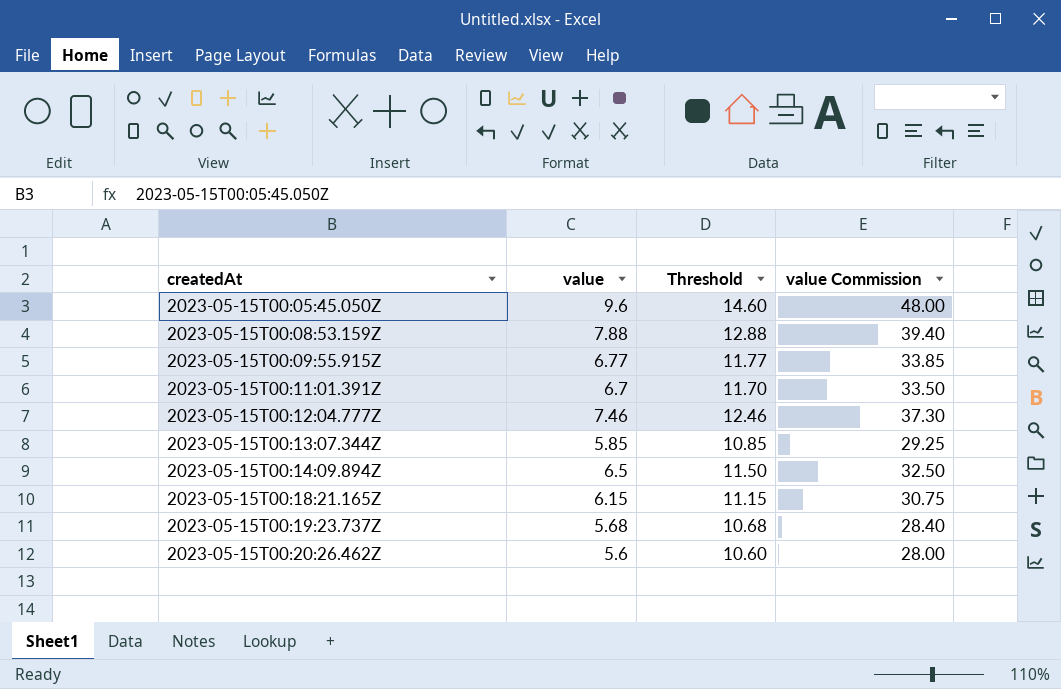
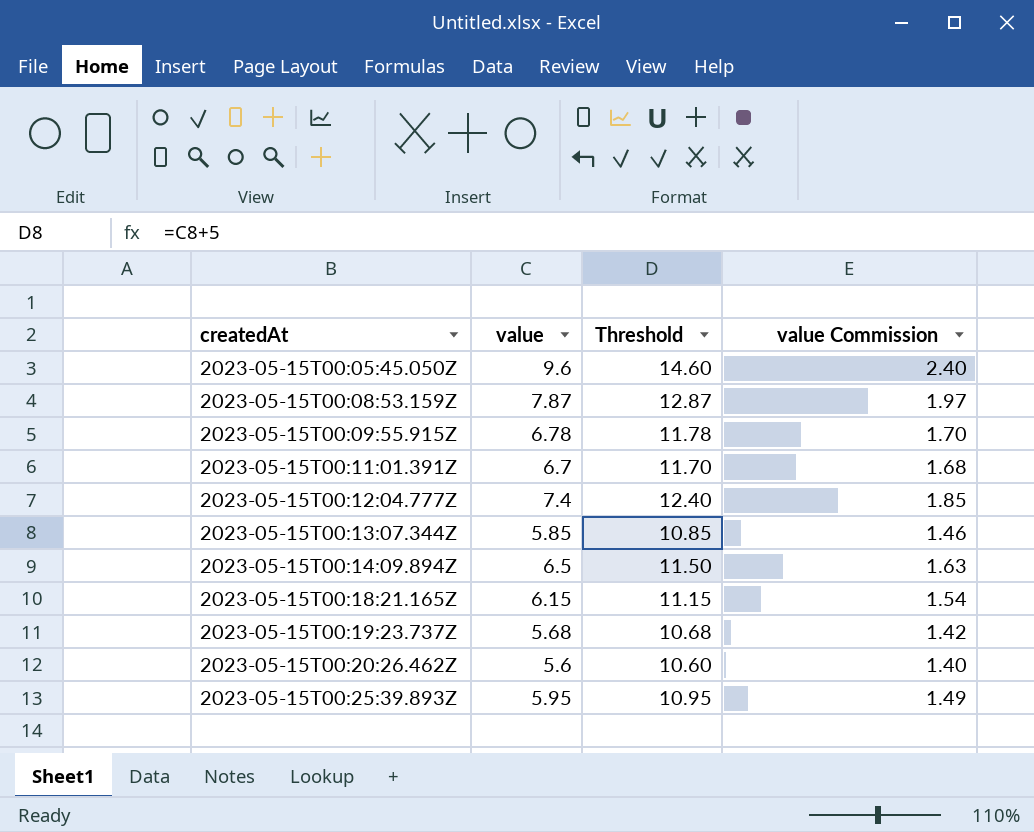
column value Commission | formula: [value] * 5 -> [value] * 0.25
2023-05-15T00:08:53.159Z | value: 7.88 -> 7.87
2023-05-15T00:08:53.159Z | Threshold: 12.88 -> 12.87
2023-05-15T00:09:55.915Z | value: 6.77 -> 6.78
2023-05-15T00:09:55.915Z | Threshold: 11.77 -> 11.78
2023-05-15T00:12:04.777Z | value: 7.46 -> 7.4
2023-05-15T00:12:04.777Z | Threshold: 12.46 -> 12.40
row 2023-05-15T00:25:39.893Z: none -> 5.95 | 10.95 | 1.49

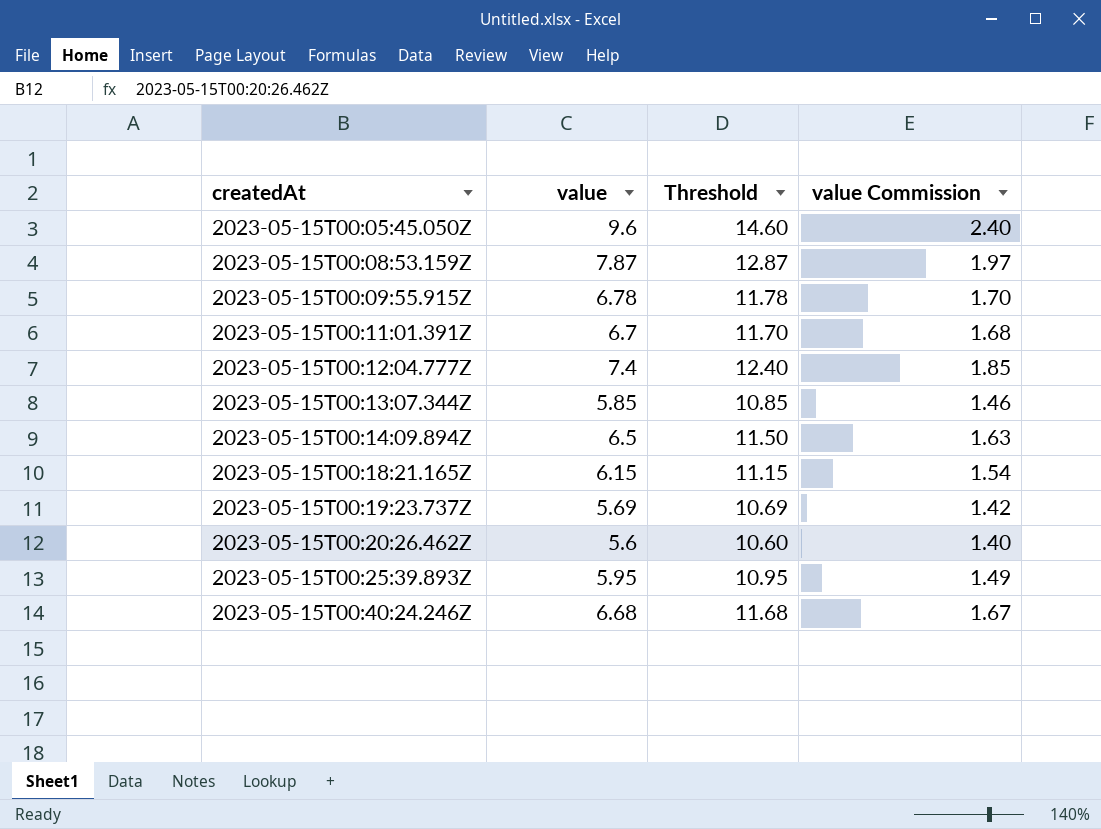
2023-05-15T00:19:23.737Z | value: 5.68 -> 5.69
2023-05-15T00:19:23.737Z | Threshold: 10.68 -> 10.69
row 2023-05-15T00:40:24.246Z: none -> 6.68 | 11.68 | 1.67

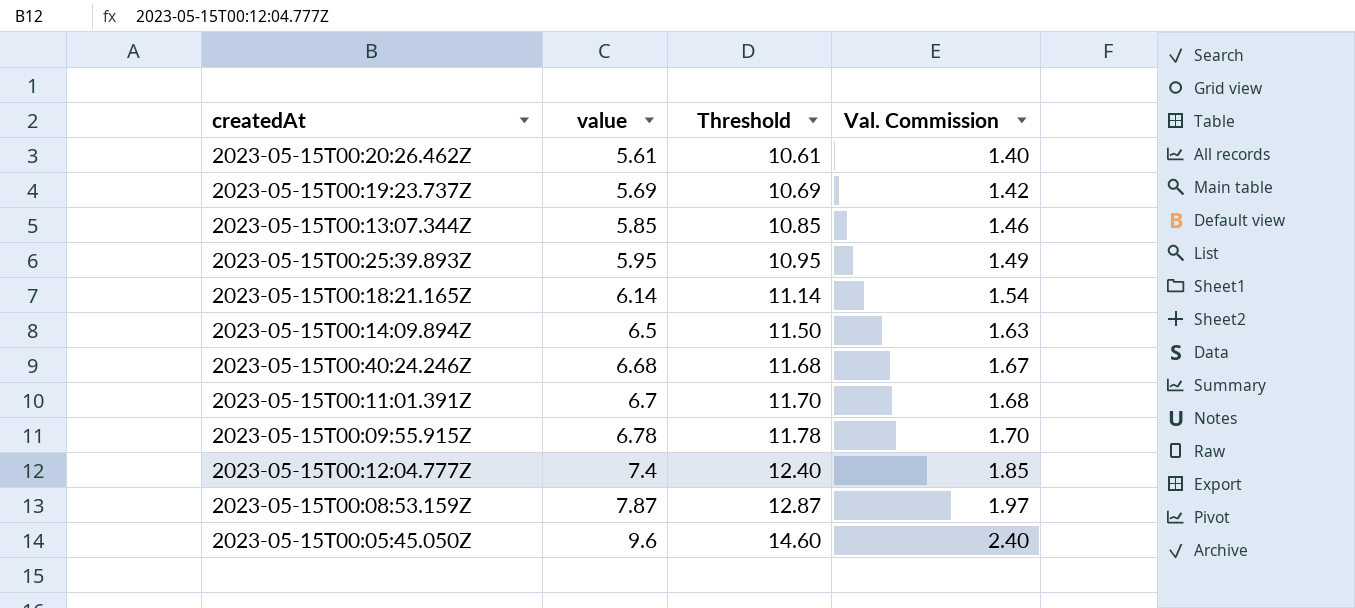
row order: createdAt ascending -> value ascending
column name: value Commission -> Val. Commission
2023-05-15T00:20:26.462Z | value: 5.6 -> 5.61
2023-05-15T00:20:26.462Z | Threshold: 10.60 -> 10.61
2023-05-15T00:18:21.165Z | value: 6.15 -> 6.14
2023-05-15T00:18:21.165Z | Threshold: 11.15 -> 11.14

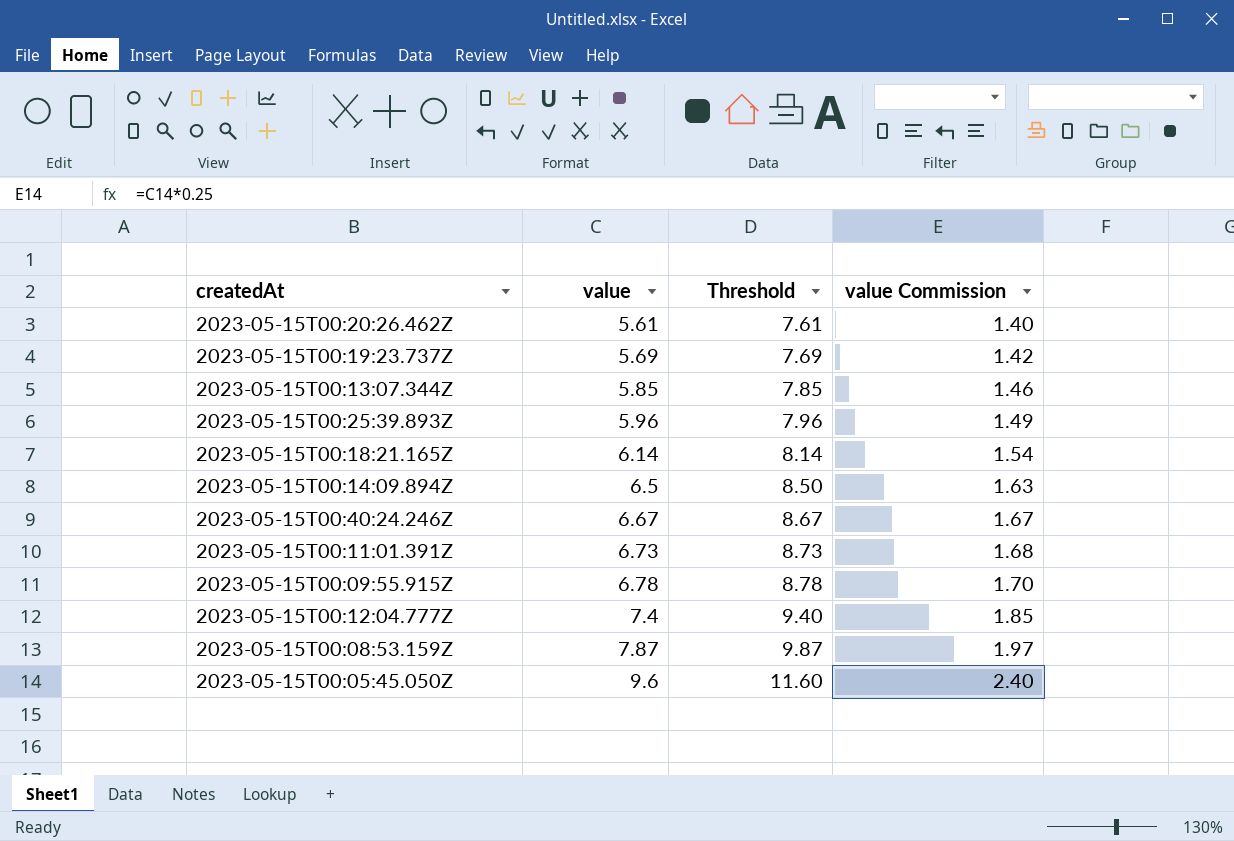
column Threshold | formula: [value] + 5 -> [value] + 2
column name: Val. Commission -> value Commission
2023-05-15T00:25:39.893Z | value: 5.95 -> 5.96
2023-05-15T00:40:24.246Z | value: 6.68 -> 6.67
2023-05-15T00:11:01.391Z | value: 6.7 -> 6.73

